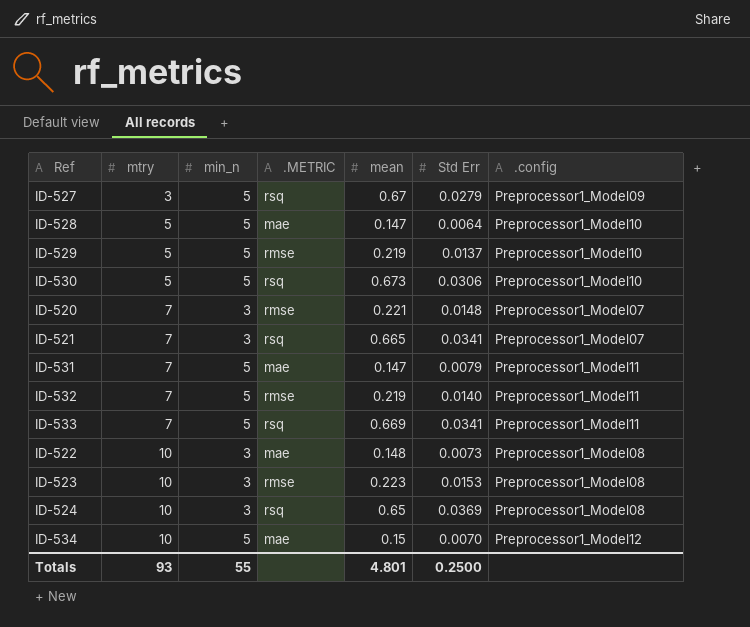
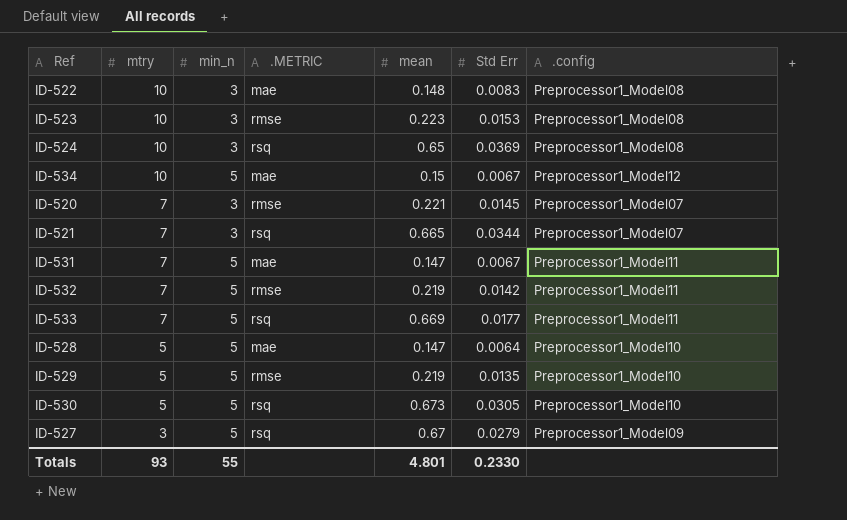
row order: mtry ascending -> mtry descending
ID-522 | Std Err: 0.0073 -> 0.0083
ID-534 | Std Err: 0.0070 -> 0.0067
ID-520 | Std Err: 0.0148 -> 0.0145
ID-521 | Std Err: 0.0341 -> 0.0344
ID-531 | Std Err: 0.0079 -> 0.0067
ID-532 | Std Err: 0.0140 -> 0.0142
ID-533 | Std Err: 0.0341 -> 0.0177
ID-529 | Std Err: 0.0137 -> 0.0135
ID-530 | Std Err: 0.0306 -> 0.0305
Totals | Std Err: 0.2500 -> 0.2330

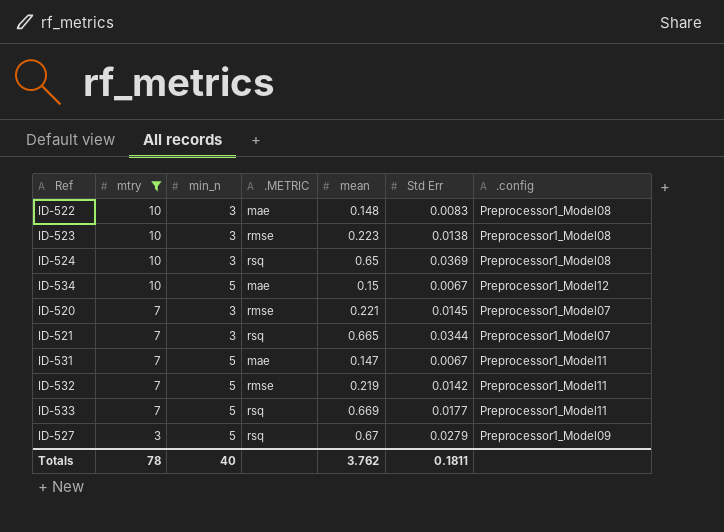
filter: none -> mtry != 5
ID-523 | Std Err: 0.0153 -> 0.0138
Totals | mtry: 93 -> 78
Totals | min_n: 55 -> 40
Totals | mean: 4.801 -> 3.762
Totals | Std Err: 0.2330 -> 0.1811

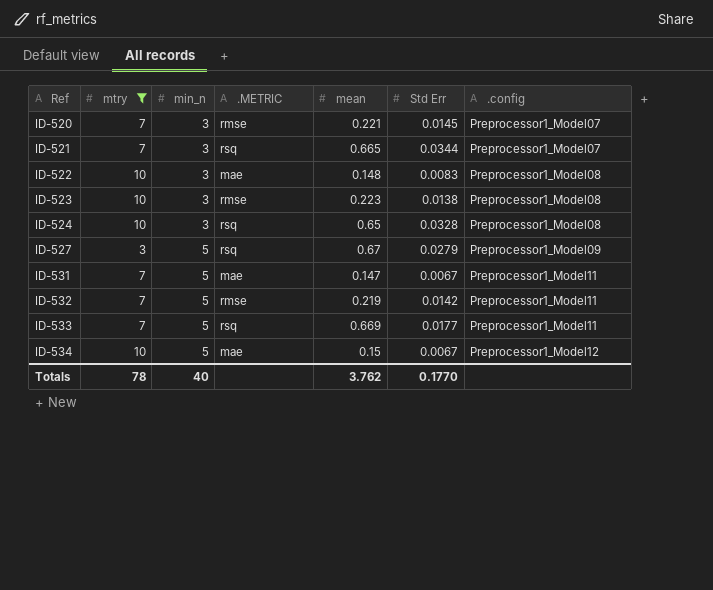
row order: mtry descending -> Ref ascending
ID-524 | Std Err: 0.0369 -> 0.0328
Totals | Std Err: 0.1811 -> 0.1770

